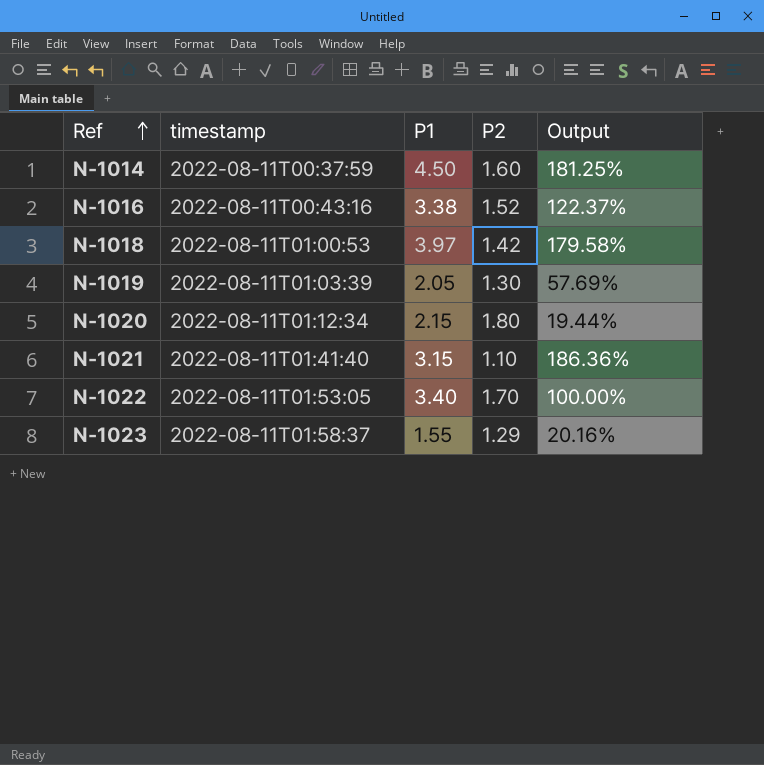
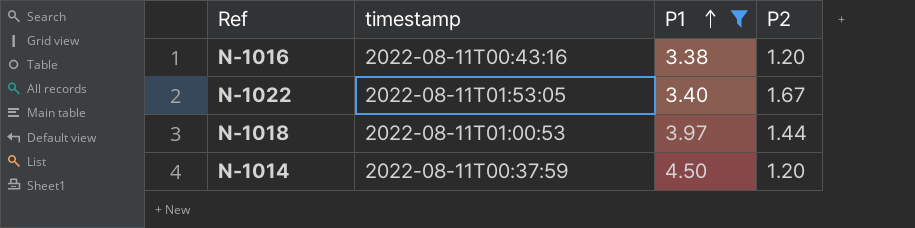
filter: none -> P1 >= 3.38
row order: Ref ascending -> P1 ascending
column Output | formula: ([P1] - [P2]) / [P2] -> none
N-1016 | P2: 1.52 -> 1.20
N-1022 | P2: 1.70 -> 1.67
N-1018 | P2: 1.42 -> 1.44
N-1014 | P2: 1.60 -> 1.20

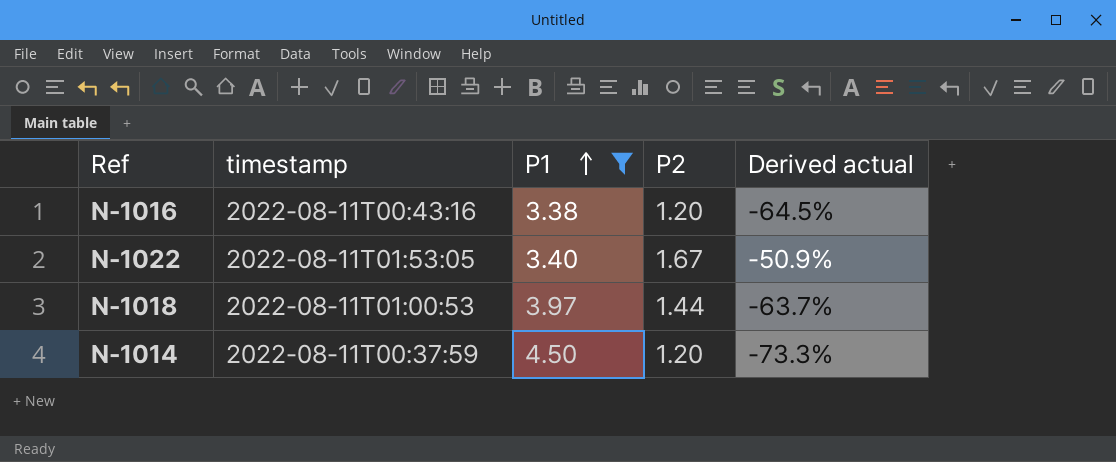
column Derived actual | formula: none -> ([P2] - [P1]) / [P1]

